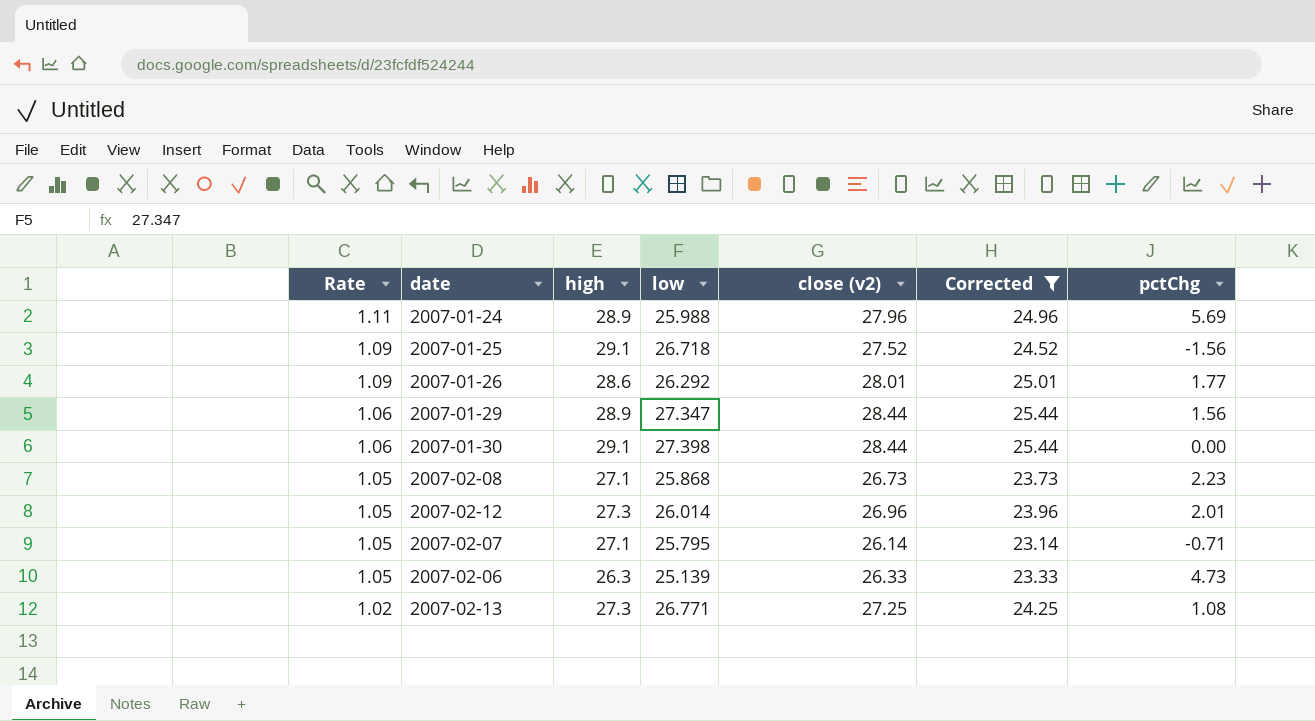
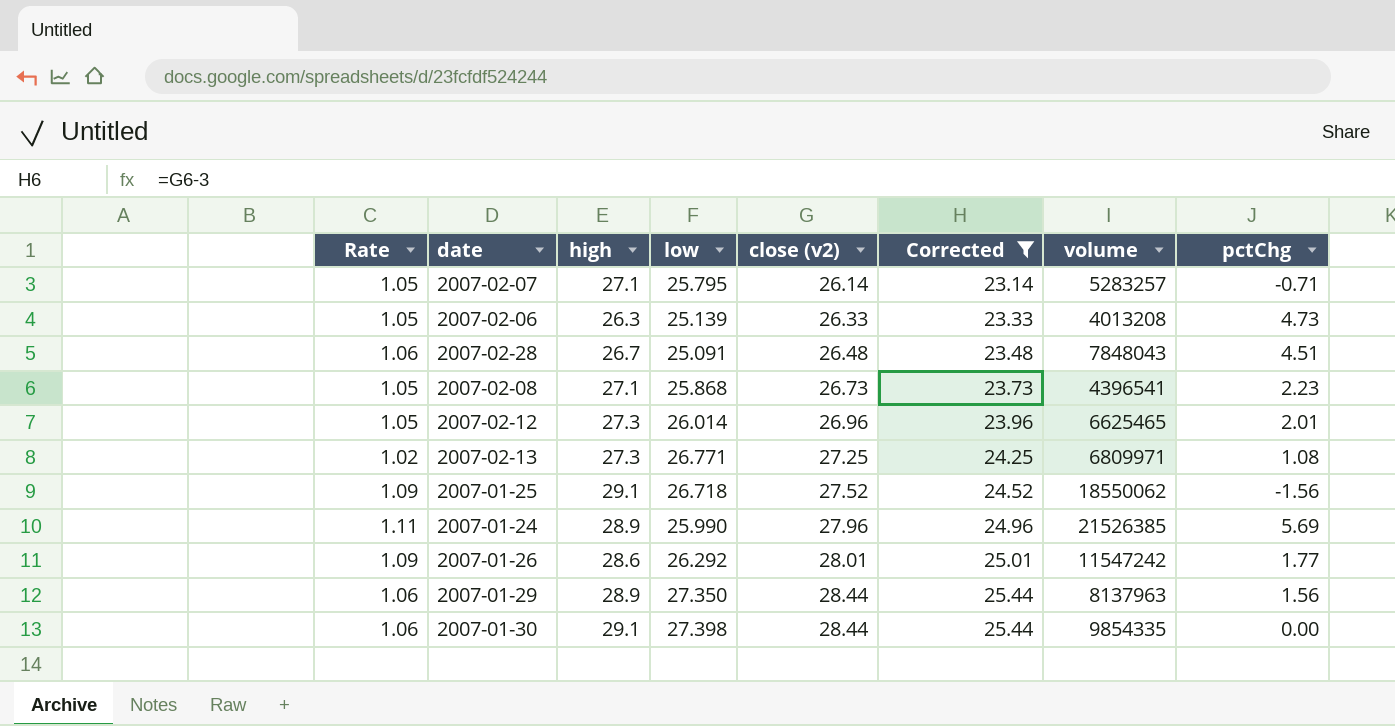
row order: Rate descending -> close (v2) ascending
column volume | position: none -> 7
row 2007-02-28: none -> 1.06 | 26.7 | 25.091 | 26.48 | 23.48 | 7848043 | 4.51
2007-01-24 | low: 25.988 -> 25.990
2007-01-29 | low: 27.347 -> 27.350

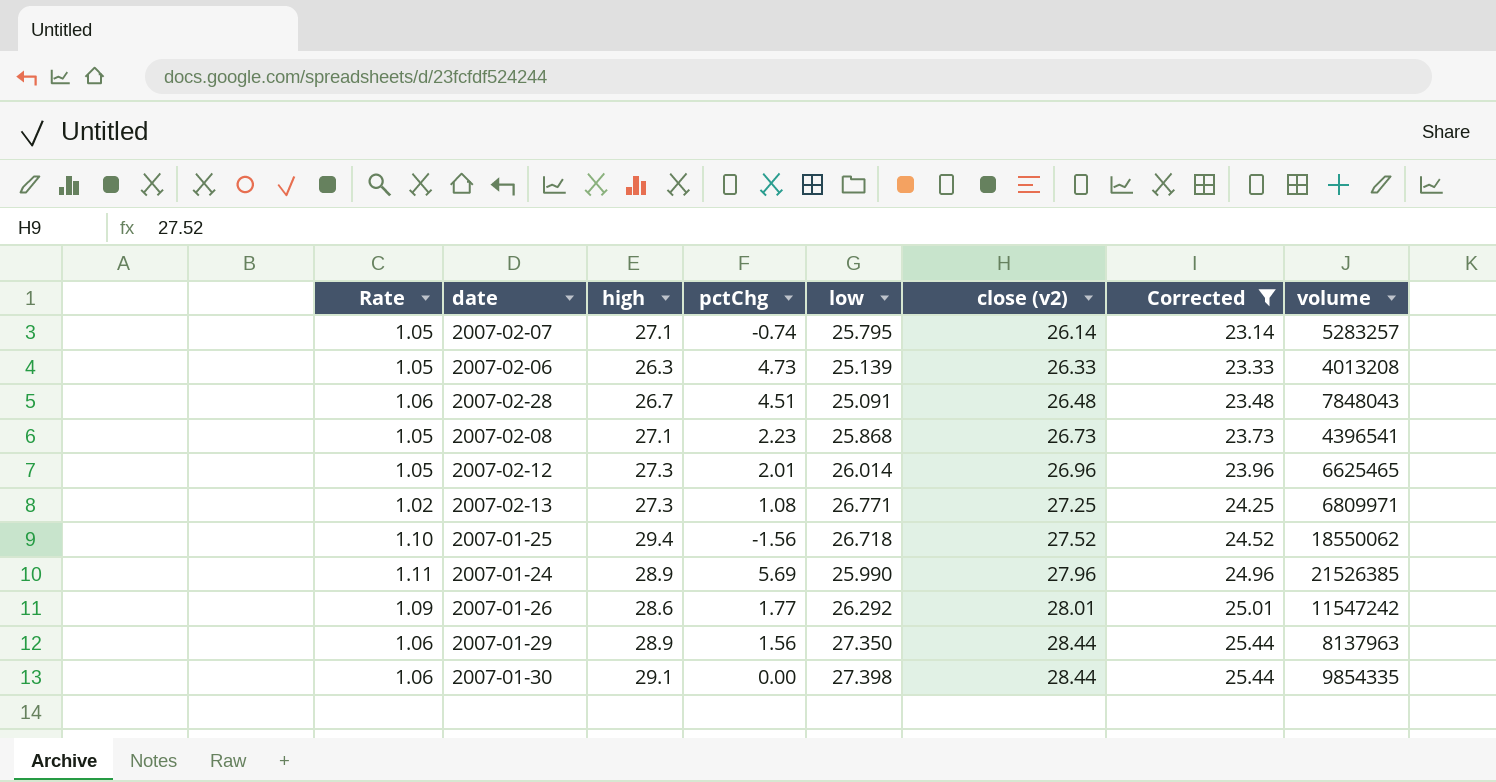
column pctChg | position: 8 -> 4
2007-02-07 | pctChg: -0.71 -> -0.74
2007-01-25 | Rate: 1.09 -> 1.10
2007-01-25 | high: 29.1 -> 29.4

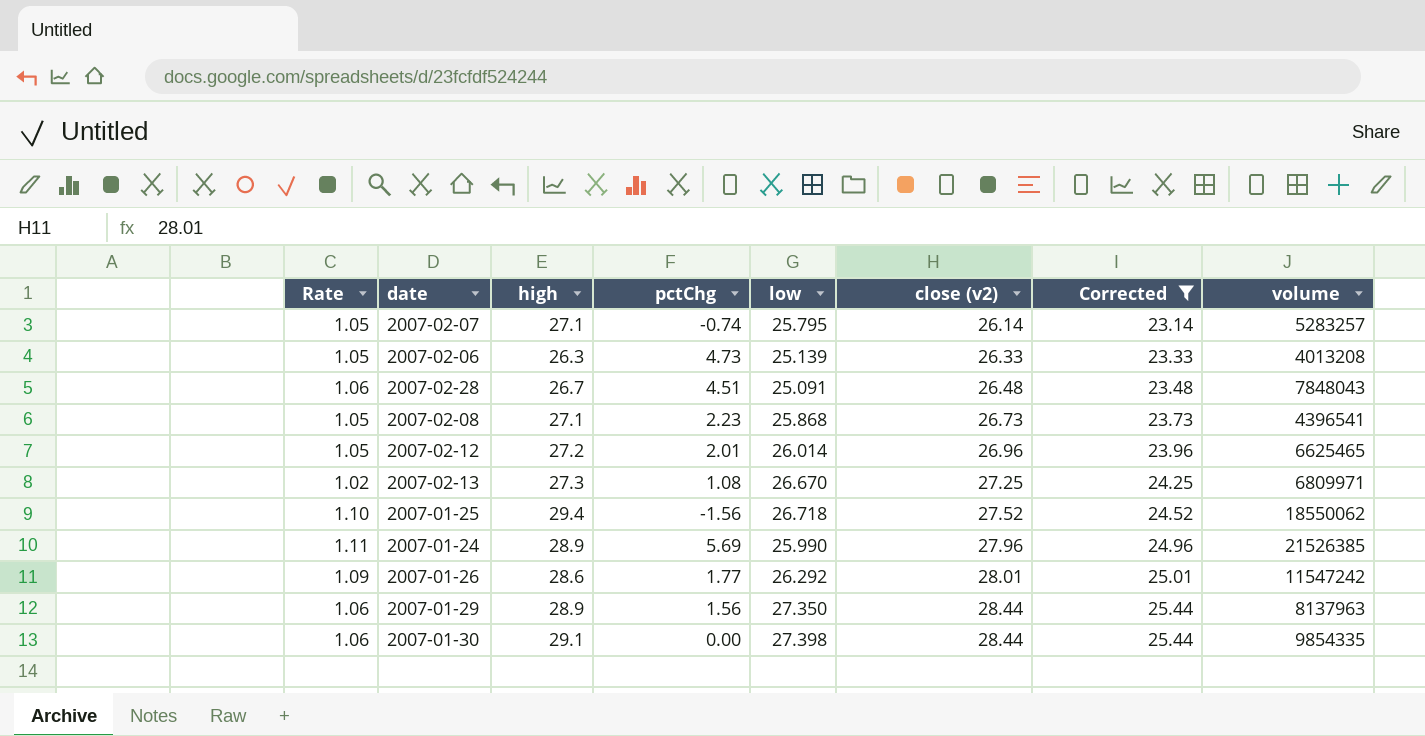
2007-02-12 | high: 27.3 -> 27.2
2007-02-13 | low: 26.771 -> 26.670

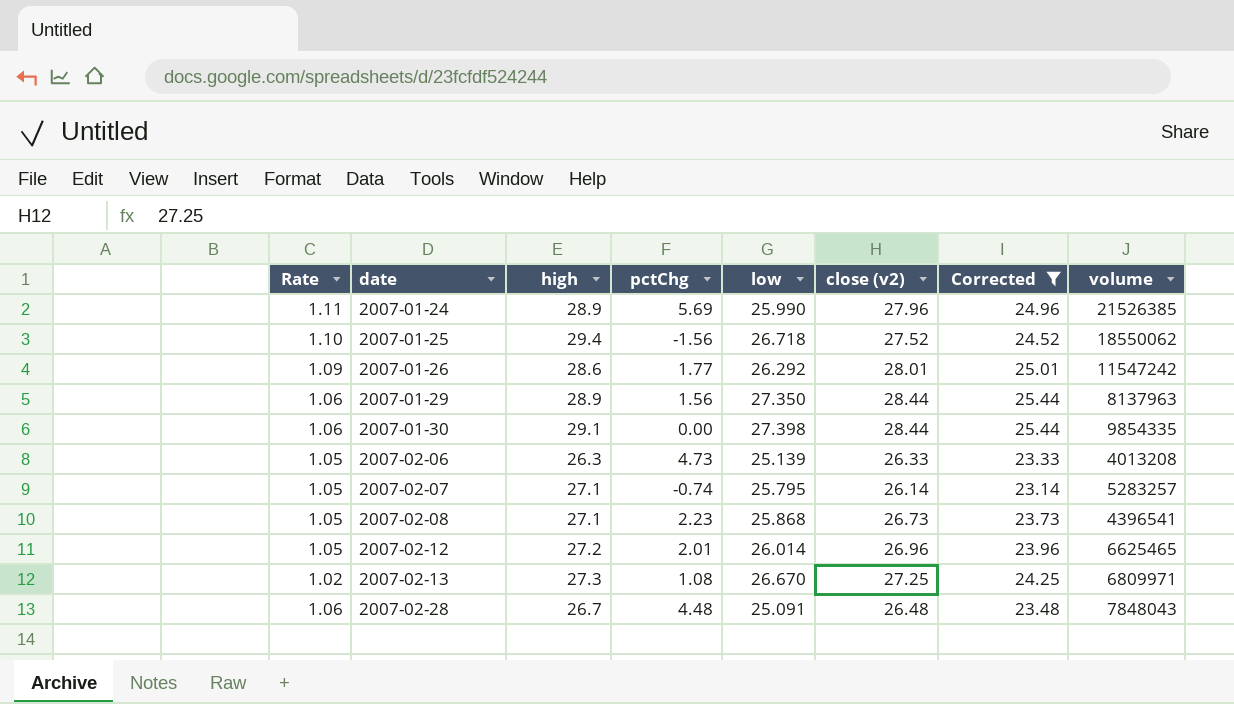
row order: close (v2) ascending -> date ascending
2007-02-28 | pctChg: 4.51 -> 4.48

